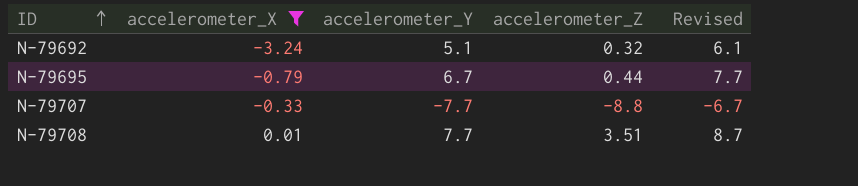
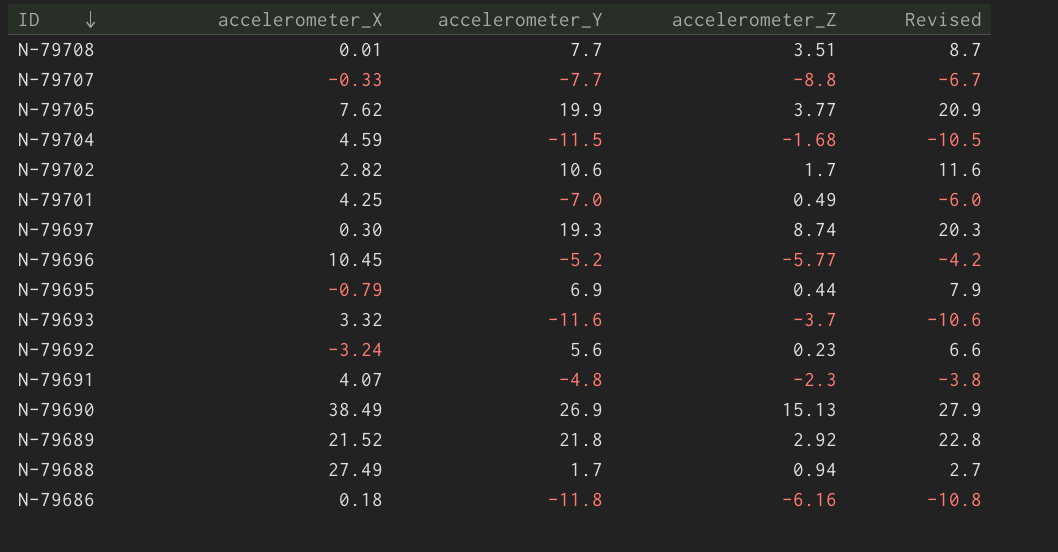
filter: accelerometer_X <= 0.01 -> none
row order: ID ascending -> ID descending
N-79695 | accelerometer_Y: 6.7 -> 6.9
N-79695 | Revised: 7.7 -> 7.9
N-79692 | accelerometer_Y: 5.1 -> 5.6
N-79692 | accelerometer_Z: 0.32 -> 0.23
N-79692 | Revised: 6.1 -> 6.6

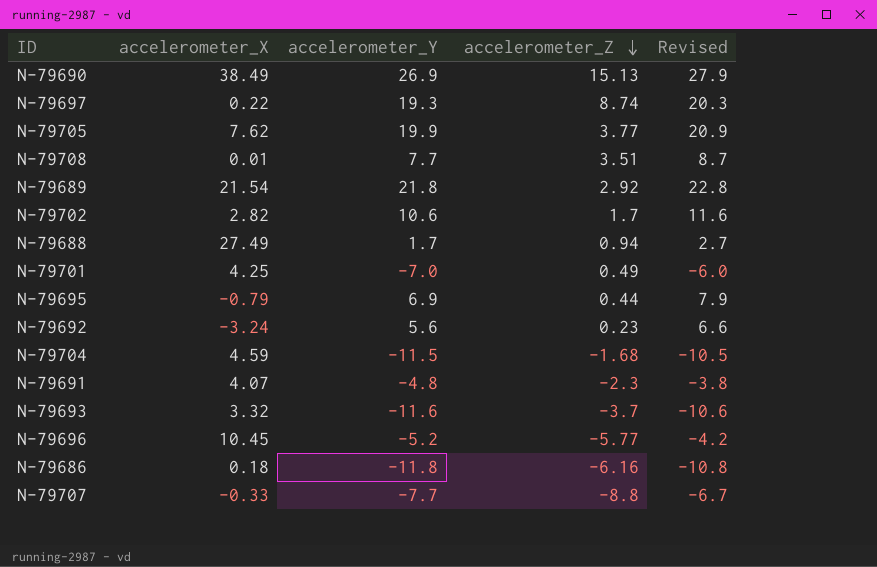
row order: ID descending -> accelerometer_Z descending
N-79697 | accelerometer_X: 0.30 -> 0.22
N-79689 | accelerometer_X: 21.52 -> 21.54

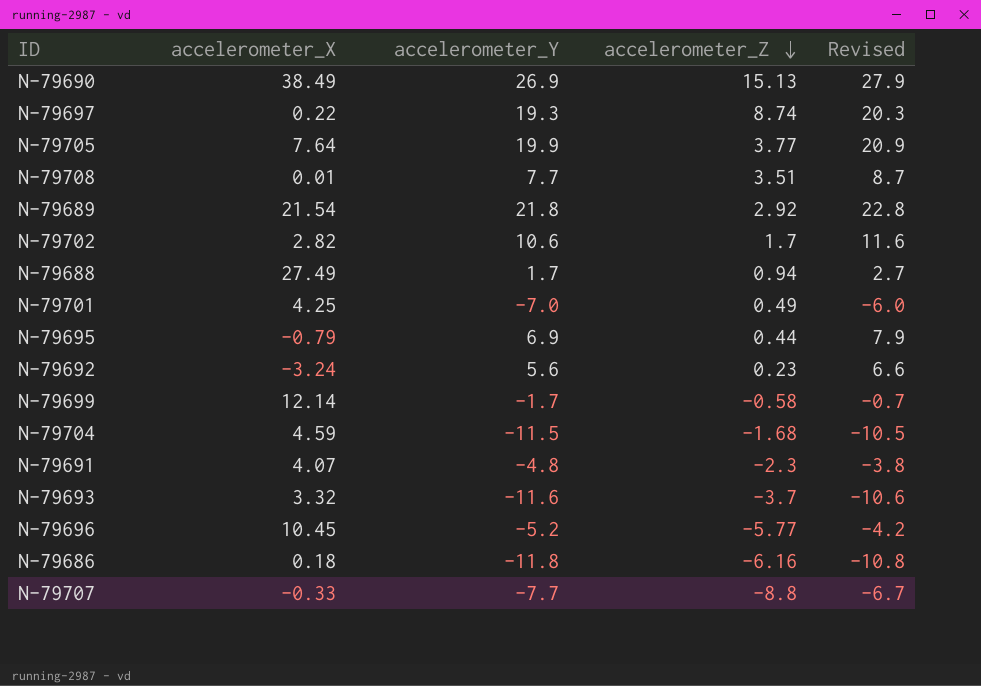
N-79705 | accelerometer_X: 7.62 -> 7.64
row N-79699: none -> 12.14 | -1.7 | -0.58 | -0.7

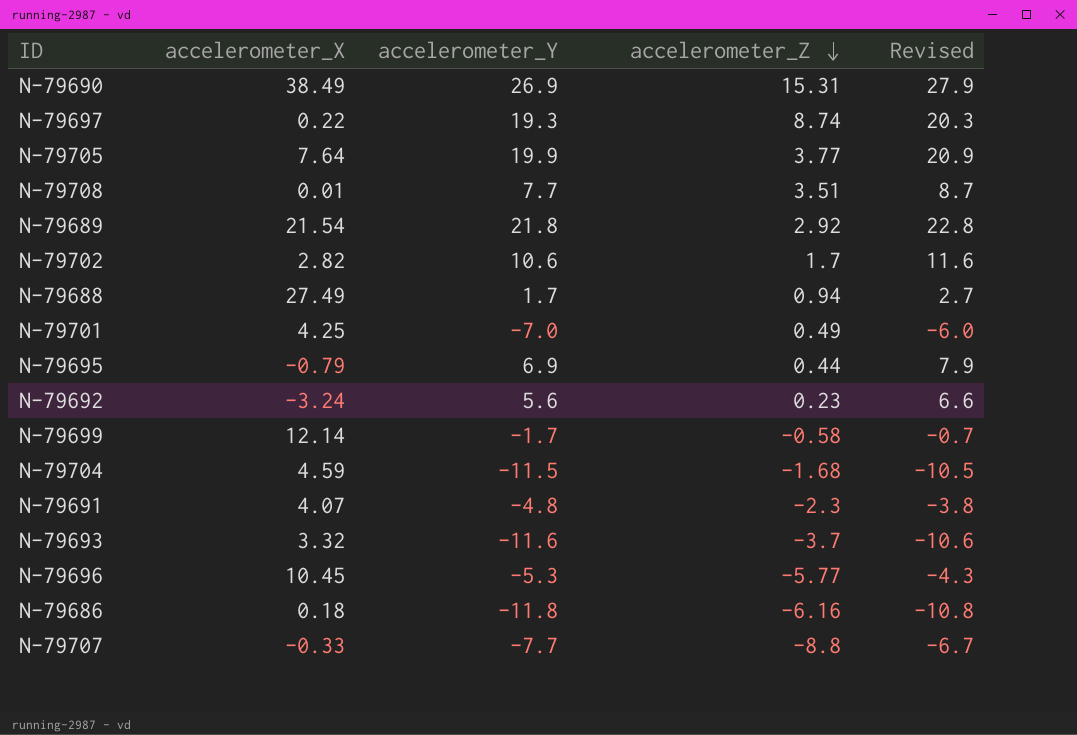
N-79690 | accelerometer_Z: 15.13 -> 15.31
N-79696 | accelerometer_Y: -5.2 -> -5.3
N-79696 | Revised: -4.2 -> -4.3

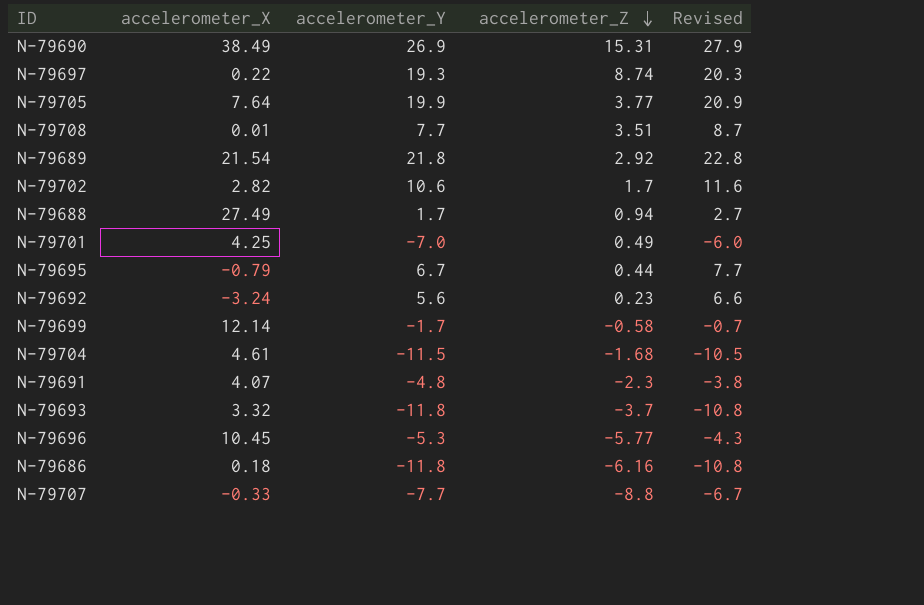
N-79695 | accelerometer_Y: 6.9 -> 6.7
N-79695 | Revised: 7.9 -> 7.7
N-79704 | accelerometer_X: 4.59 -> 4.61
N-79693 | accelerometer_Y: -11.6 -> -11.8
N-79693 | Revised: -10.6 -> -10.8

